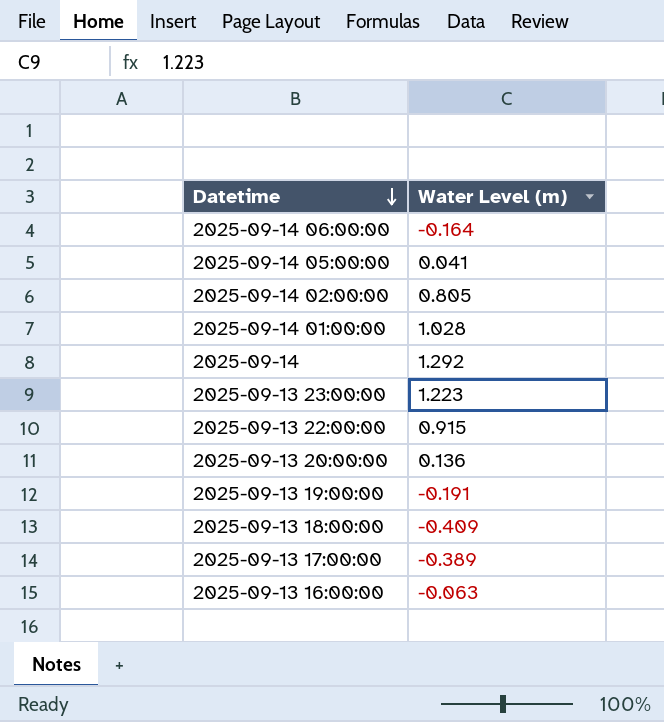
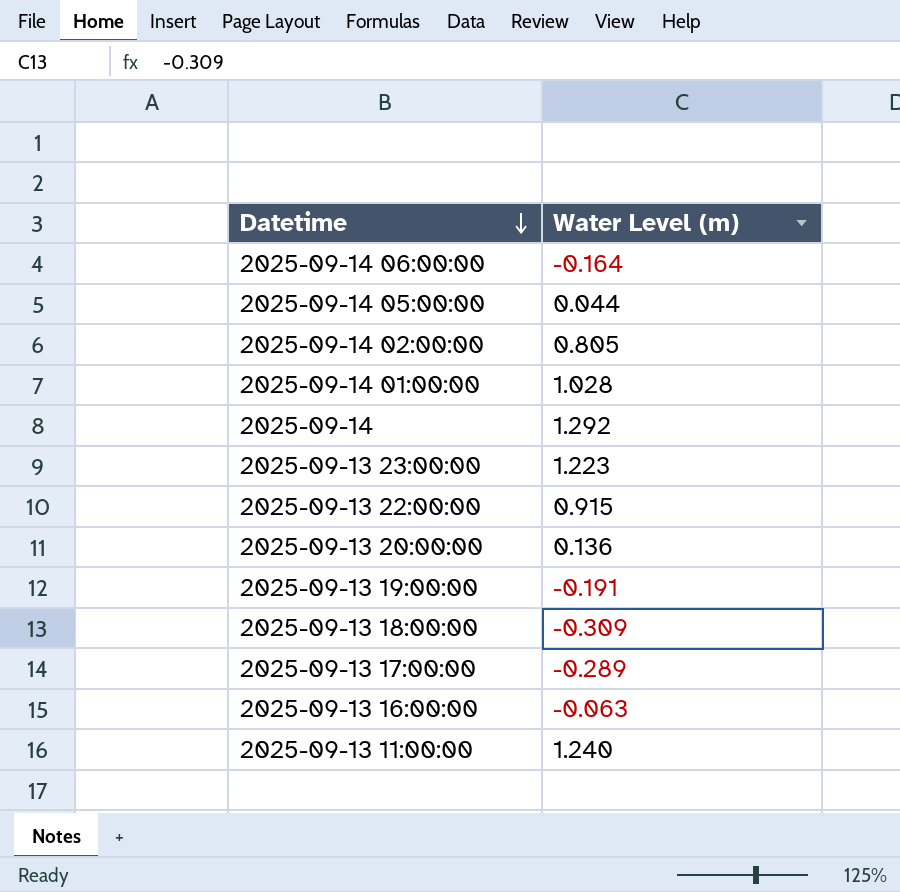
2025-09-14 05:00:00 | Water Level (m): 0.041 -> 0.044
2025-09-13 18:00:00 | Water Level (m): -0.409 -> -0.309
2025-09-13 17:00:00 | Water Level (m): -0.389 -> -0.289
row 2025-09-13 11:00:00: none -> 1.240

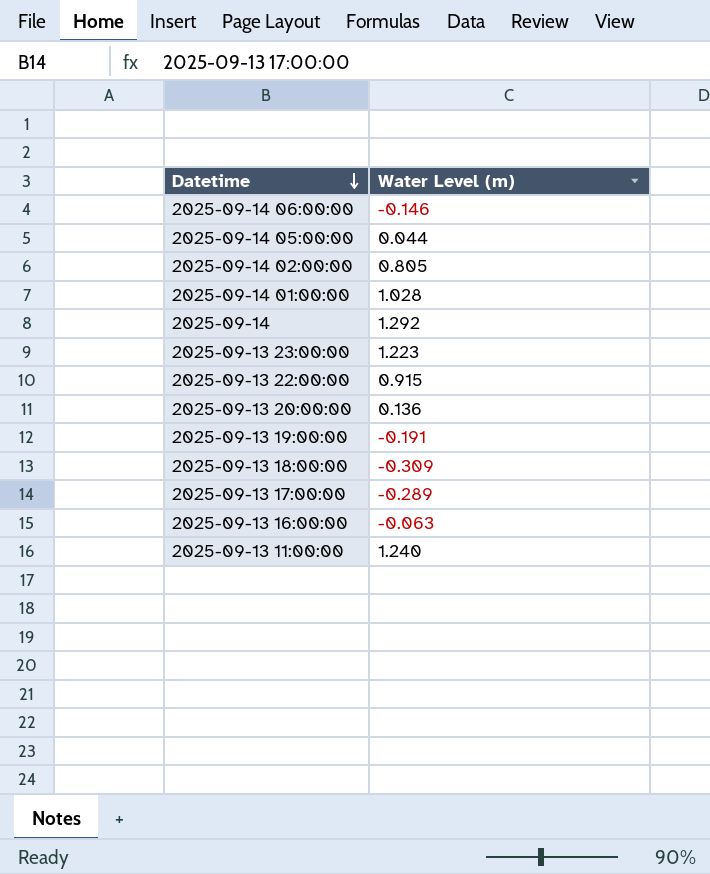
2025-09-14 06:00:00 | Water Level (m): -0.164 -> -0.146

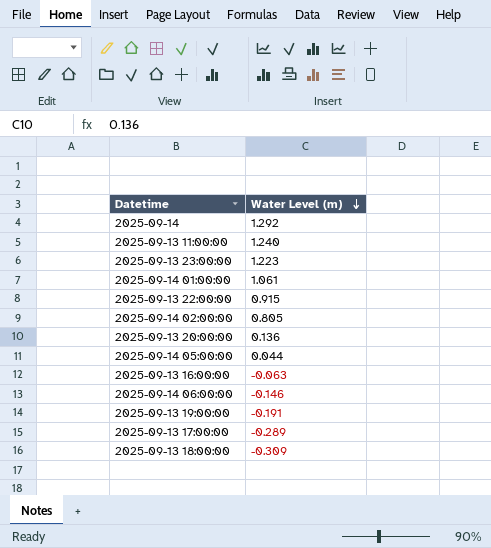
row order: Datetime descending -> Water Level (m) descending
2025-09-14 01:00:00 | Water Level (m): 1.028 -> 1.061

